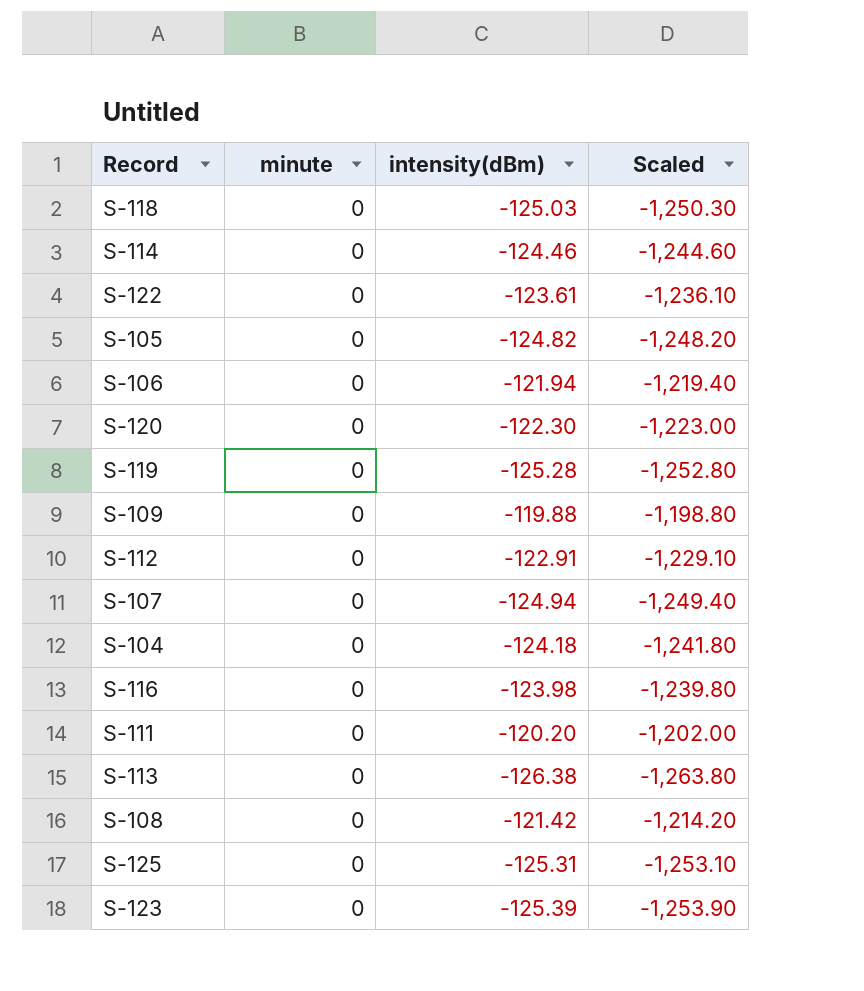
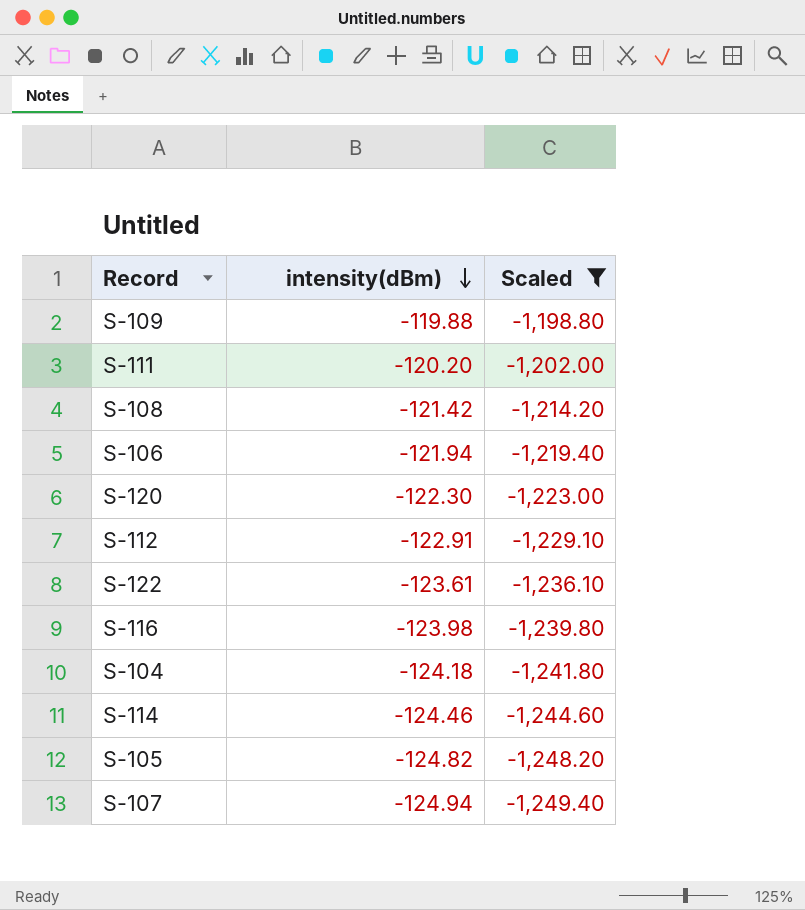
filter: none -> Scaled >= -1,249.40
row order: none -> intensity(dBm) descending
column minute | position: 2 -> none

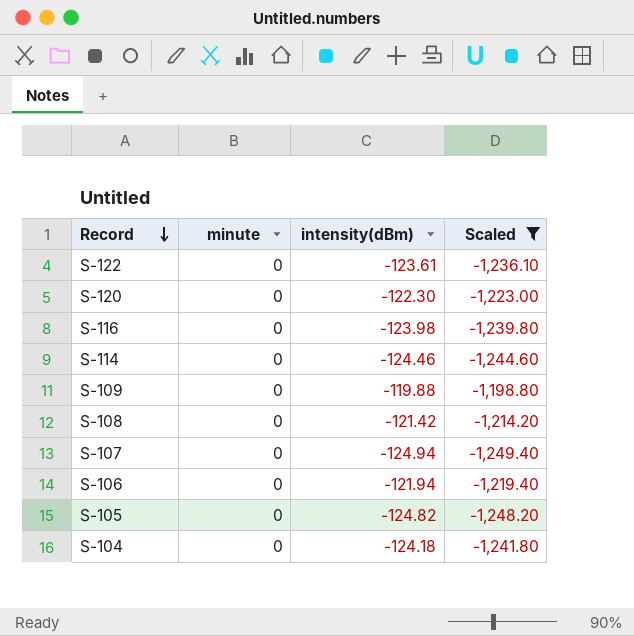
row order: intensity(dBm) descending -> Record descending
column minute | position: none -> 2
row S-111: -120.20 | -1,202.00 -> none
row S-112: -122.91 | -1,229.10 -> none

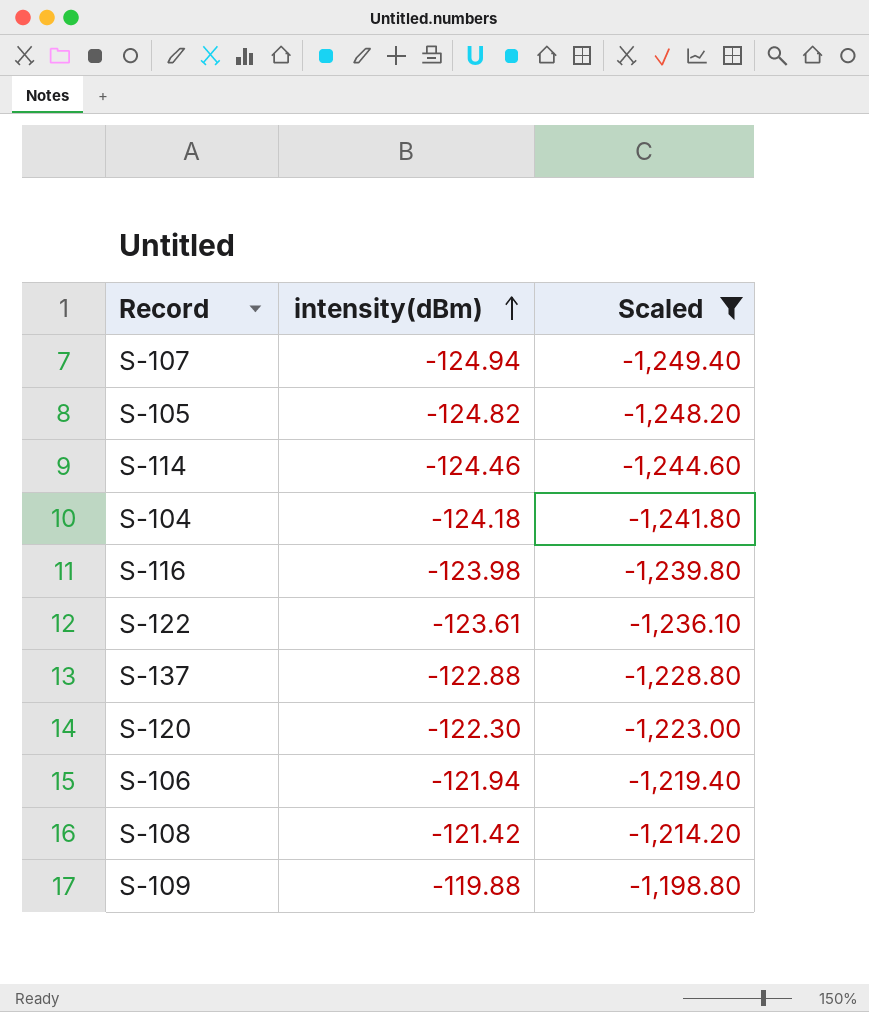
row order: Record descending -> intensity(dBm) ascending
column minute | position: 2 -> none
row S-137: none -> -122.88 | -1,228.80

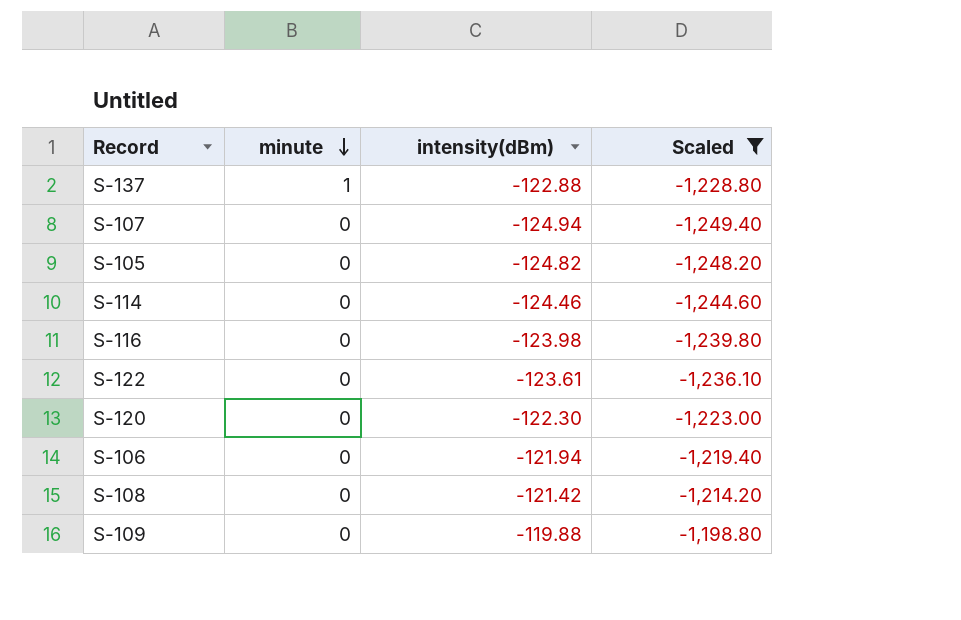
row order: intensity(dBm) ascending -> minute descending
column minute | position: none -> 2
row S-104: -124.18 | -1,241.80 -> none

